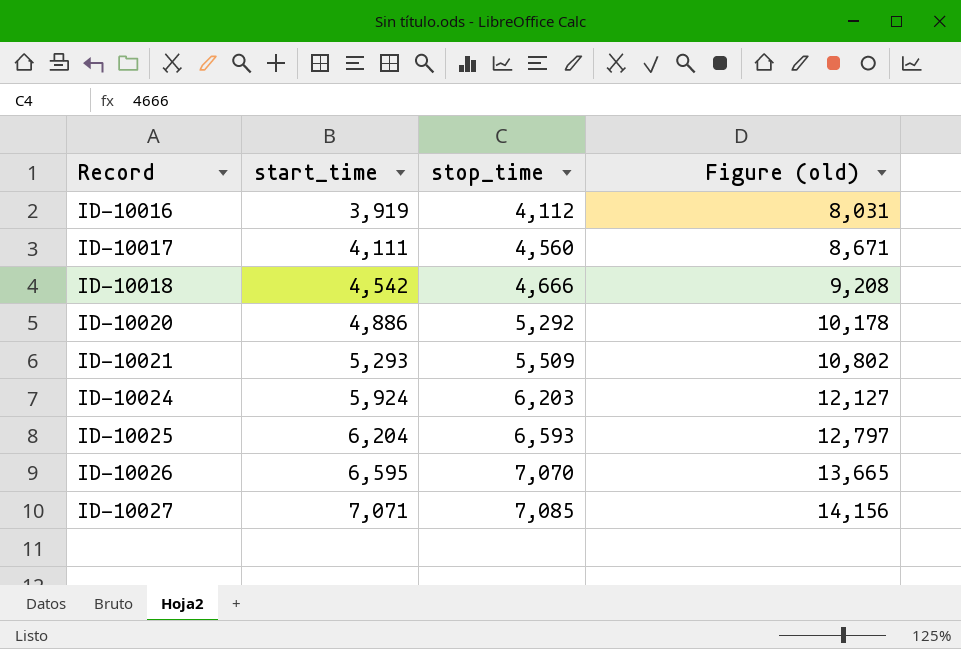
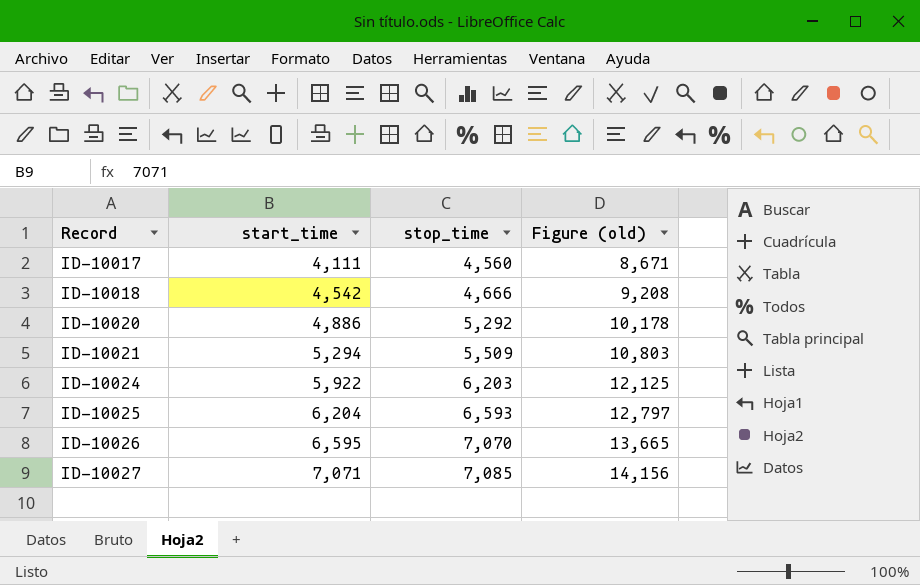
row ID-10016: 3,919 | 4,112 | 8,031 -> none
ID-10021 | start_time: 5,293 -> 5,294
ID-10021 | Figure (old): 10,802 -> 10,803
ID-10024 | start_time: 5,924 -> 5,922
ID-10024 | Figure (old): 12,127 -> 12,125

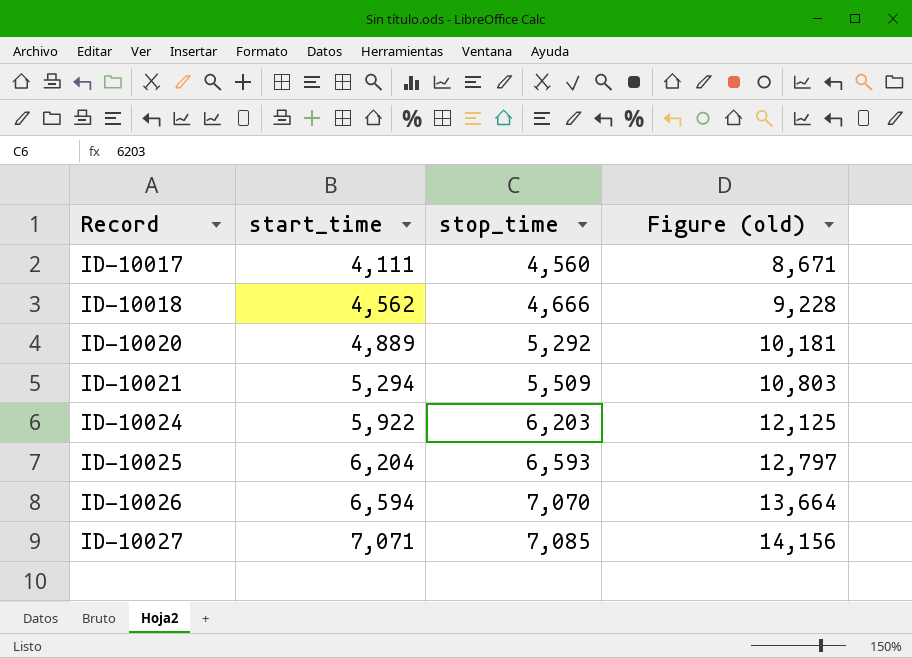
ID-10018 | start_time: 4,542 -> 4,562
ID-10018 | Figure (old): 9,208 -> 9,228
ID-10020 | start_time: 4,886 -> 4,889
ID-10020 | Figure (old): 10,178 -> 10,181
ID-10026 | start_time: 6,595 -> 6,594
ID-10026 | Figure (old): 13,665 -> 13,664

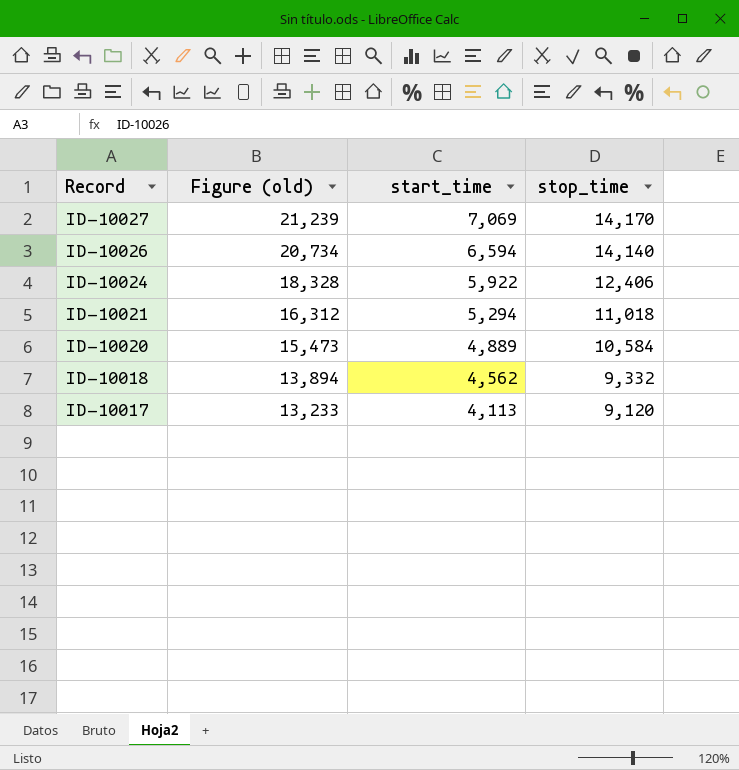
row order: Record ascending -> Record descending
column Figure (old) | position: 4 -> 2
row ID-10025: 6,204 | 6,593 | 12,797 -> none
ID-10027 | Figure (old): 14,156 -> 21,239
ID-10027 | start_time: 7,071 -> 7,069
ID-10027 | stop_time: 7,085 -> 14,170
ID-10026 | Figure (old): 13,664 -> 20,734
ID-10026 | stop_time: 7,070 -> 14,140
ID-10024 | Figure (old): 12,125 -> 18,328
ID-10024 | stop_time: 6,203 -> 12,406
ID-10021 | Figure (old): 10,803 -> 16,312
ID-10021 | stop_time: 5,509 -> 11,018
ID-10020 | Figure (old): 10,181 -> 15,473
ID-10020 | stop_time: 5,292 -> 10,584
ID-10018 | Figure (old): 9,228 -> 13,894
ID-10018 | stop_time: 4,666 -> 9,332
ID-10017 | Figure (old): 8,671 -> 13,233
ID-10017 | start_time: 4,111 -> 4,113
ID-10017 | stop_time: 4,560 -> 9,120

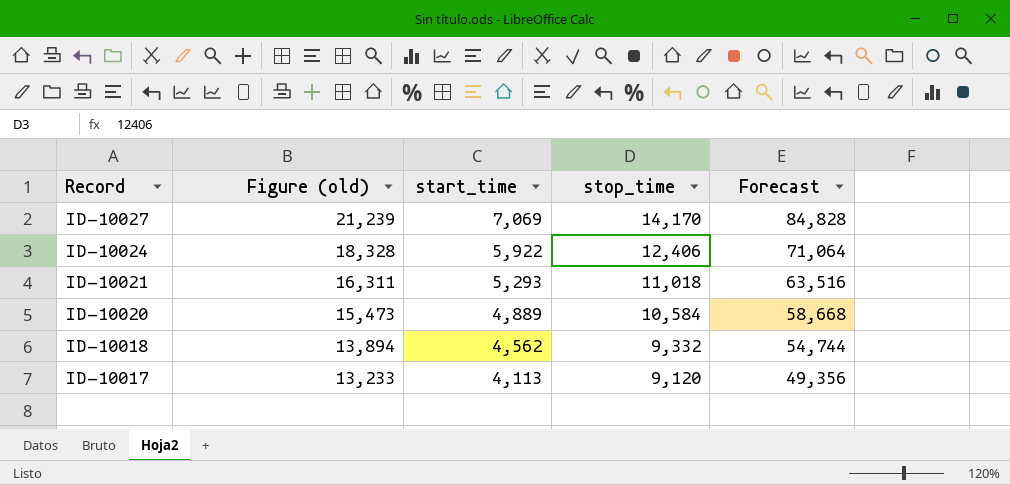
column Forecast | formula: none -> [start_time] * 12
row ID-10026: 20,734 | 6,594 | 14,140 -> none
ID-10021 | Figure (old): 16,312 -> 16,311
ID-10021 | start_time: 5,294 -> 5,293

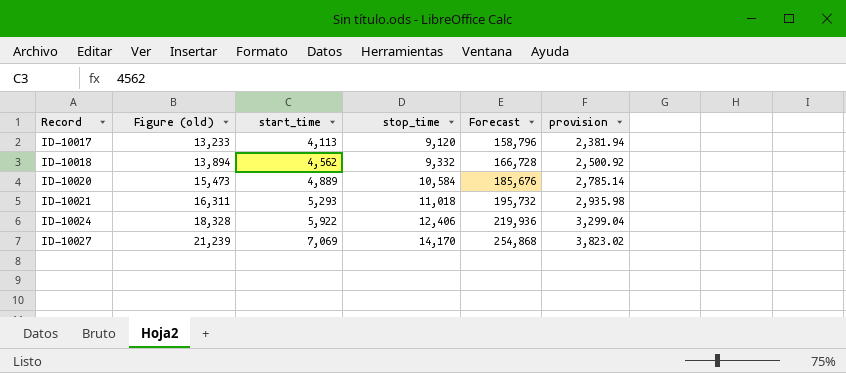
row order: Record descending -> Record ascending
column Forecast | formula: [start_time] * 12 -> [Figure (old)] * 12
column provision | formula: none -> [Figure (old)] * 0.18

